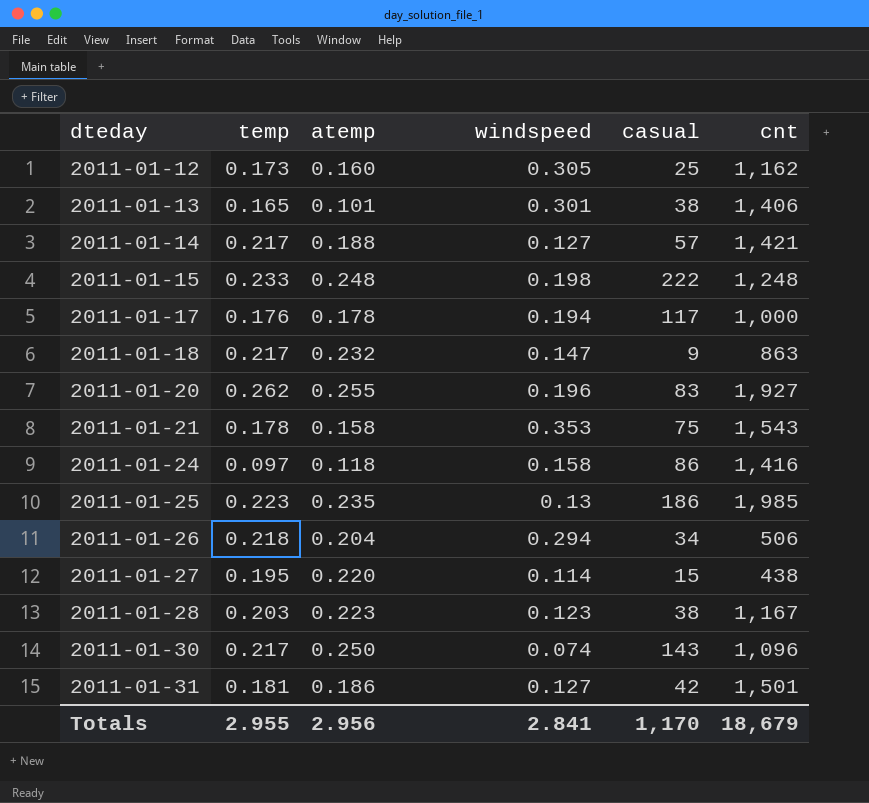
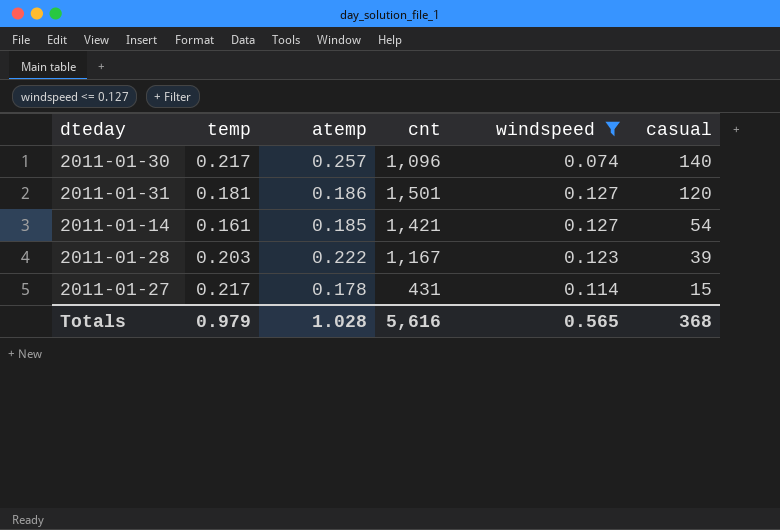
filter: none -> windspeed <= 0.127
row order: dteday ascending -> casual descending
column cnt | position: 6 -> 4
2011-01-30 | atemp: 0.250 -> 0.257
2011-01-30 | casual: 143 -> 140
2011-01-31 | casual: 42 -> 120
2011-01-14 | temp: 0.217 -> 0.161
2011-01-14 | atemp: 0.188 -> 0.185
2011-01-14 | casual: 57 -> 54
2011-01-28 | atemp: 0.223 -> 0.222
2011-01-28 | casual: 38 -> 39
2011-01-27 | temp: 0.195 -> 0.217
2011-01-27 | atemp: 0.220 -> 0.178
2011-01-27 | cnt: 438 -> 431
Totals | temp: 2.955 -> 0.979
Totals | atemp: 2.956 -> 1.028
Totals | cnt: 18,679 -> 5,616
Totals | windspeed: 2.841 -> 0.565
Totals | casual: 1,170 -> 368

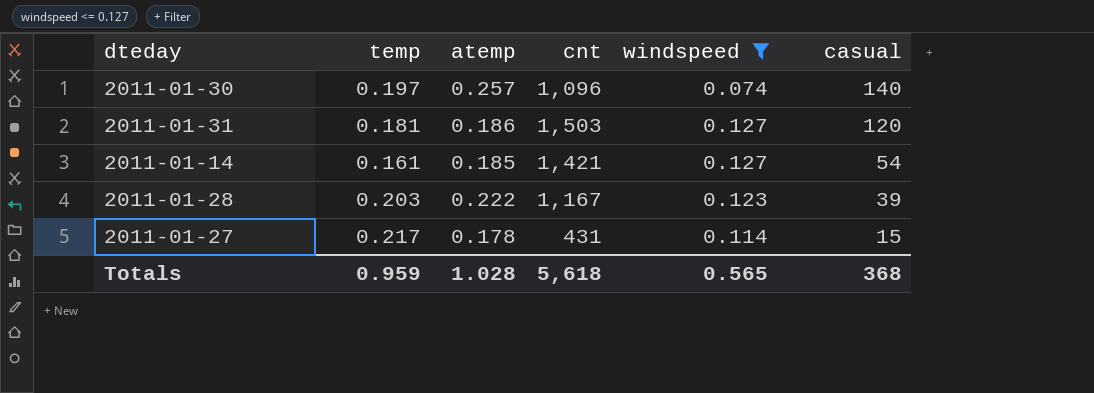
2011-01-30 | temp: 0.217 -> 0.197
2011-01-31 | cnt: 1,501 -> 1,503
Totals | temp: 0.979 -> 0.959
Totals | cnt: 5,616 -> 5,618

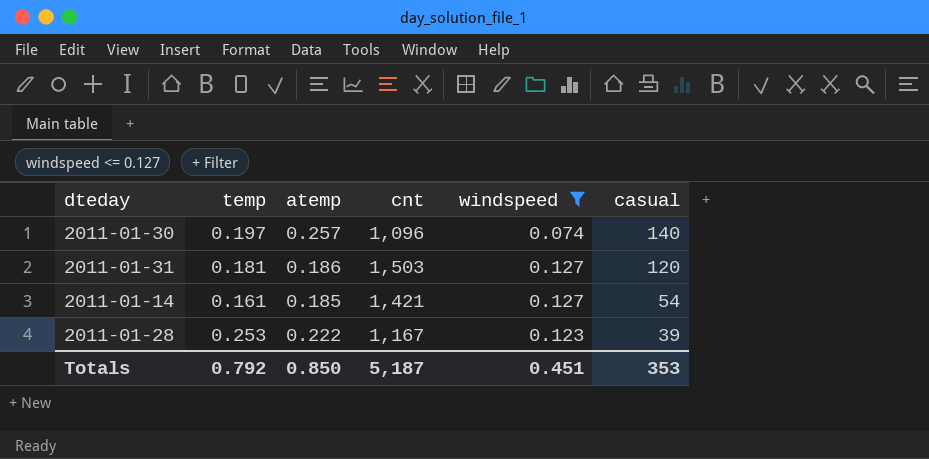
row 2011-01-27: 0.217 | 0.178 | 431 | 0.114 | 15 -> none
2011-01-28 | temp: 0.203 -> 0.253
Totals | temp: 0.959 -> 0.792
Totals | atemp: 1.028 -> 0.850
Totals | cnt: 5,618 -> 5,187
Totals | windspeed: 0.565 -> 0.451
Totals | casual: 368 -> 353

